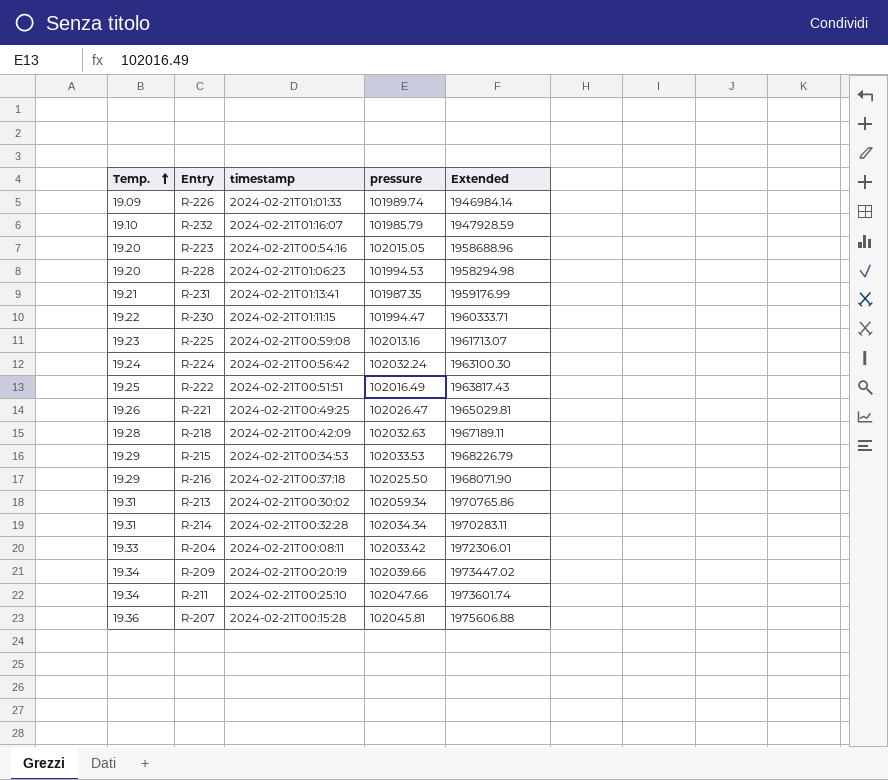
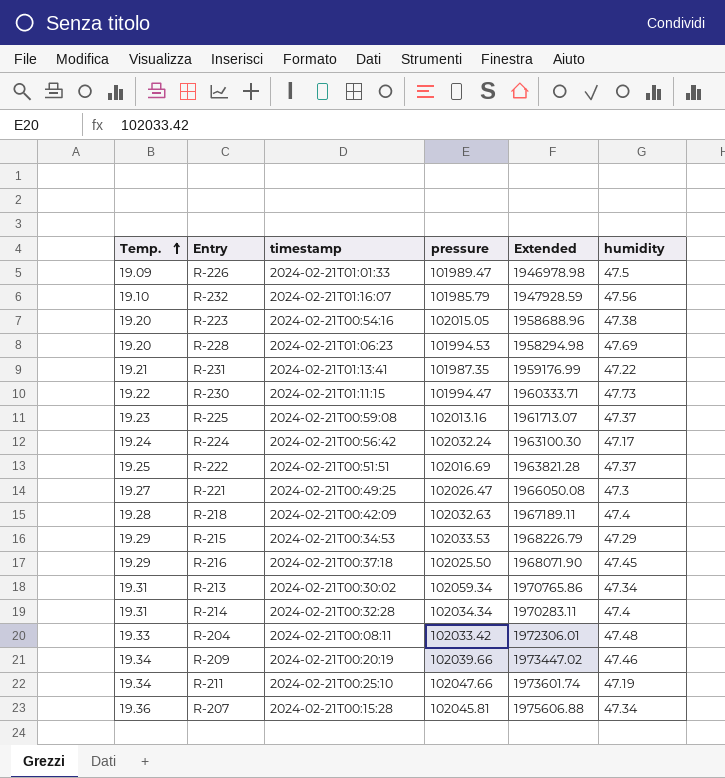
column humidity | position: none -> 6
R-226 | pressure: 101989.74 -> 101989.47
R-226 | Extended: 1946984.14 -> 1946978.98
R-222 | pressure: 102016.49 -> 102016.69
R-222 | Extended: 1963817.43 -> 1963821.28
R-221 | Temp.: 19.26 -> 19.27
R-221 | Extended: 1965029.81 -> 1966050.08

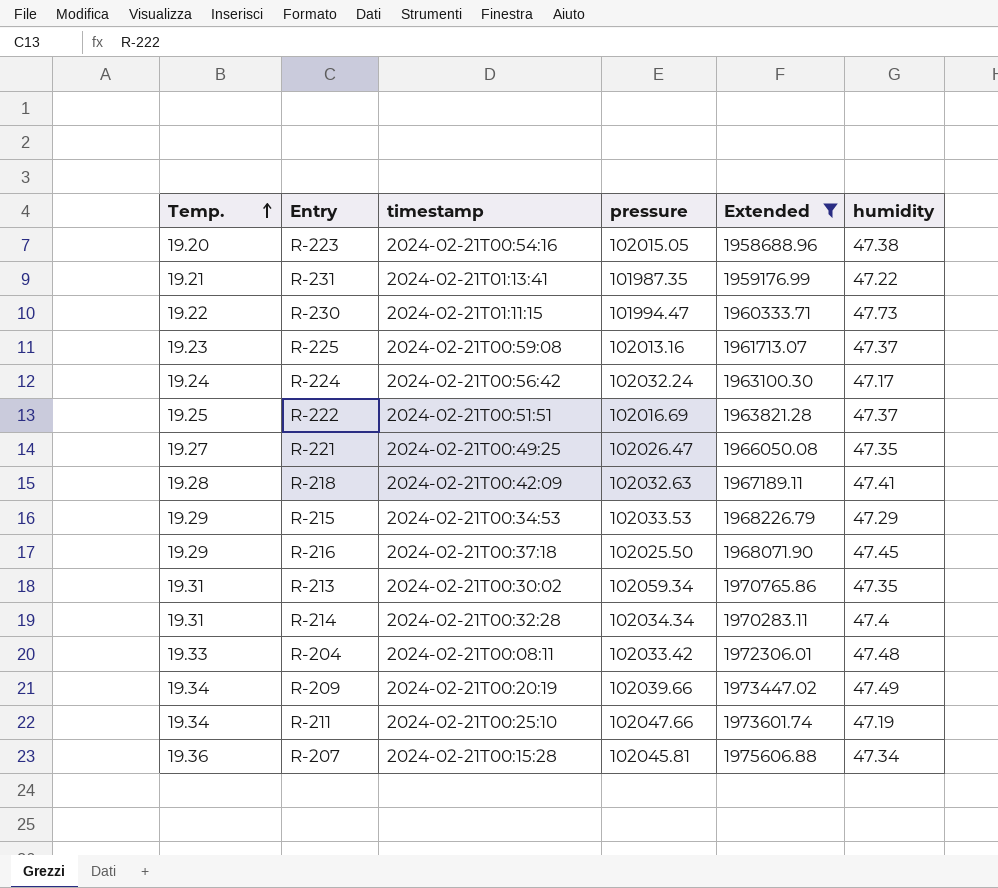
filter: none -> Extended >= 1958688.96
R-221 | humidity: 47.3 -> 47.35
R-218 | humidity: 47.4 -> 47.41
R-213 | humidity: 47.34 -> 47.35
R-209 | humidity: 47.46 -> 47.49

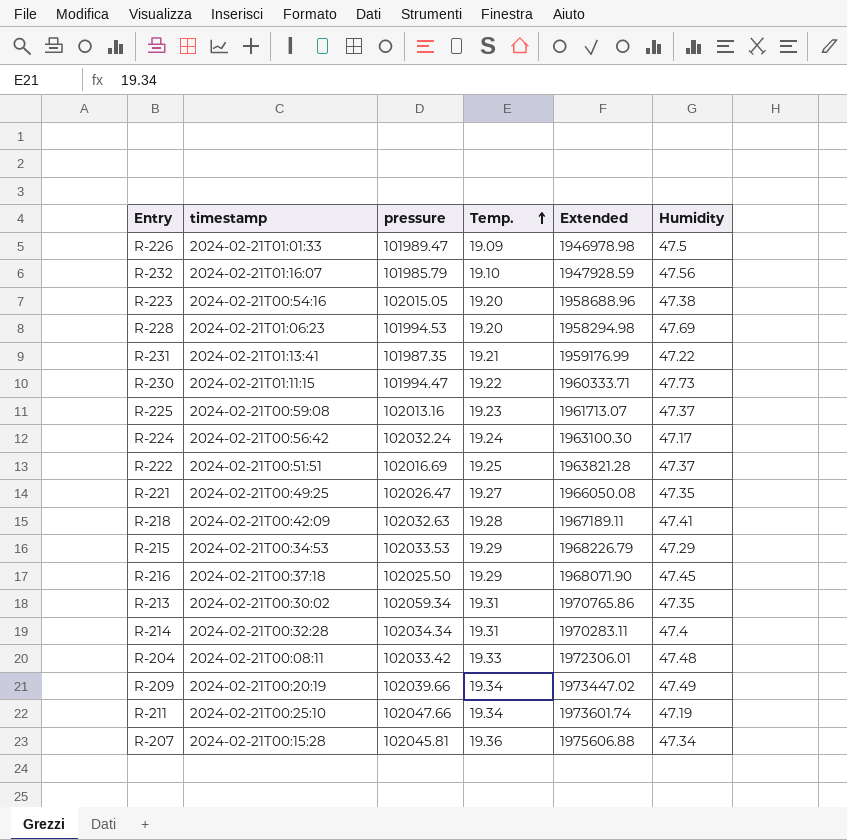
filter: Extended >= 1958688.96 -> none
column Temp. | position: 1 -> 4
column name: humidity -> Humidity

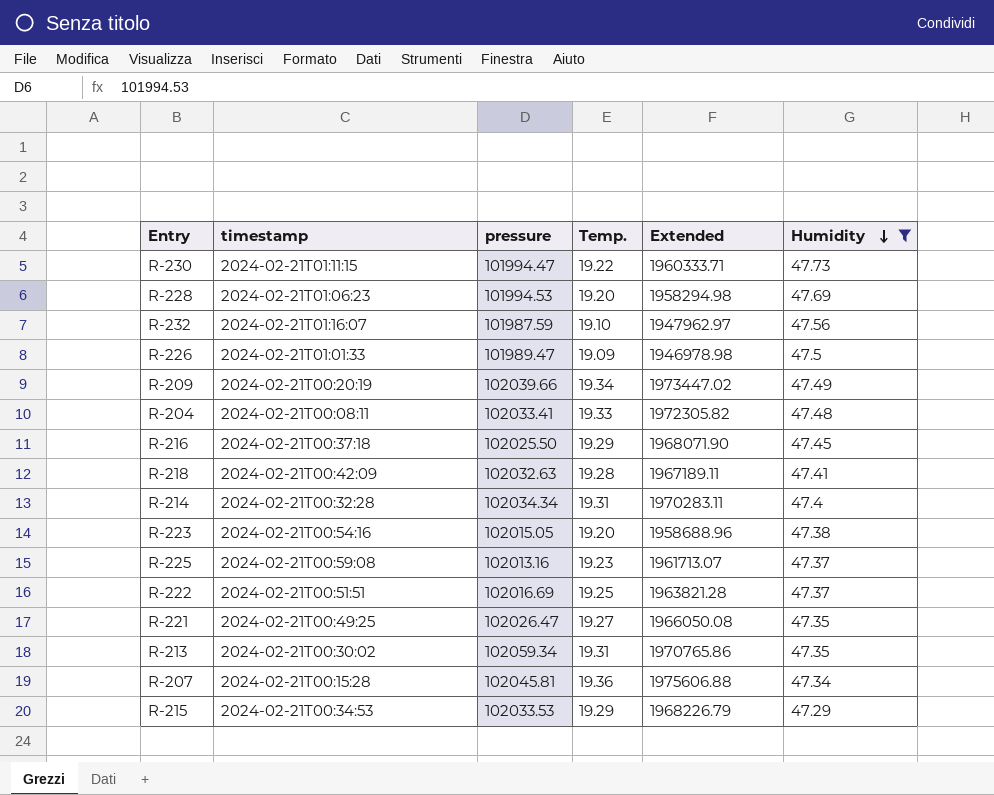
filter: none -> Humidity >= 47.29
row order: Temp. ascending -> Humidity descending
R-232 | pressure: 101985.79 -> 101987.59
R-232 | Extended: 1947928.59 -> 1947962.97
R-204 | pressure: 102033.42 -> 102033.41
R-204 | Extended: 1972306.01 -> 1972305.82

